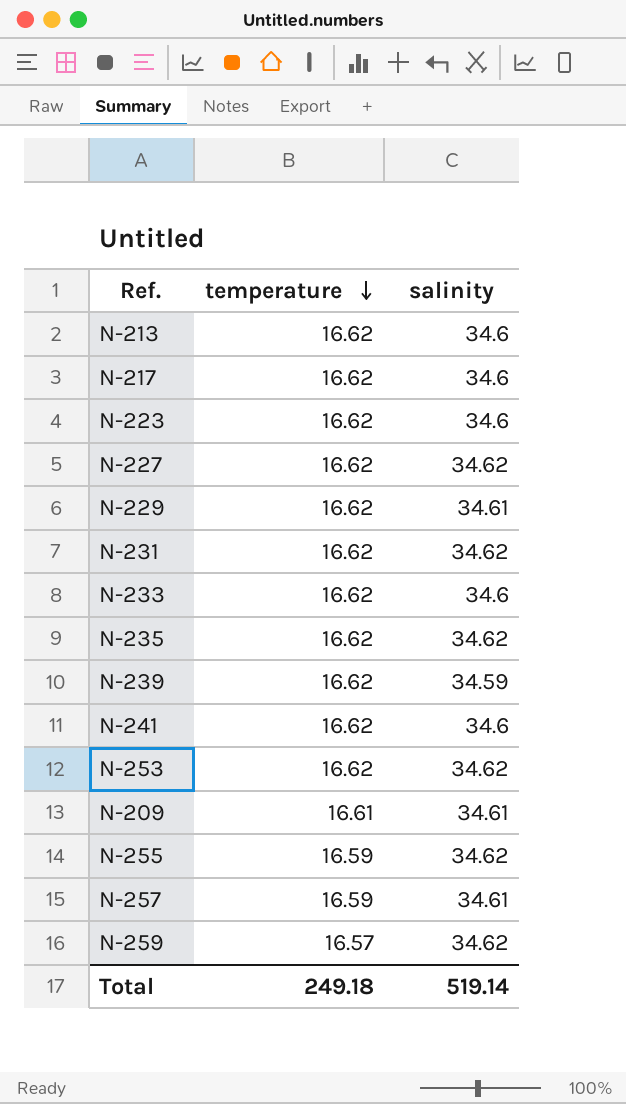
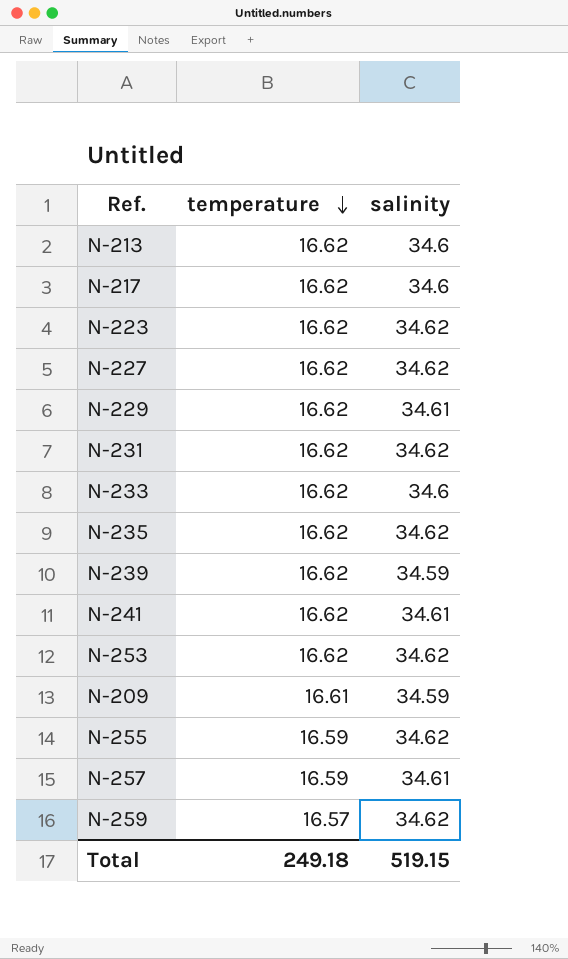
N-223 | salinity: 34.6 -> 34.62
N-241 | salinity: 34.6 -> 34.61
N-209 | salinity: 34.61 -> 34.59
Total | salinity: 519.14 -> 519.15

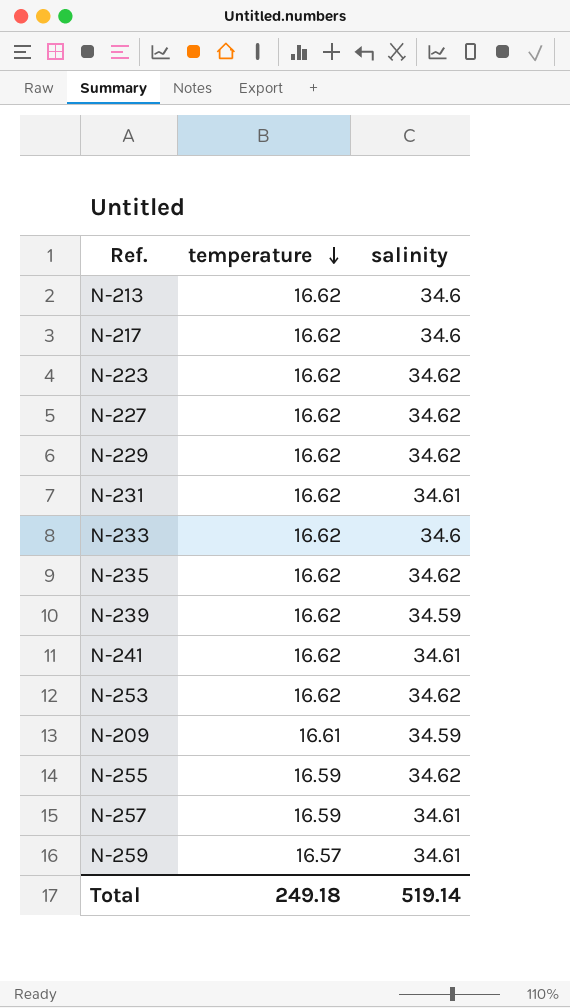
N-229 | salinity: 34.61 -> 34.62
N-231 | salinity: 34.62 -> 34.61
N-259 | salinity: 34.62 -> 34.61
Total | salinity: 519.15 -> 519.14

